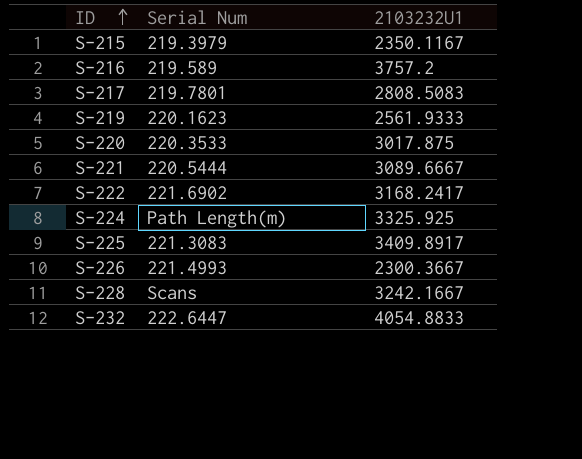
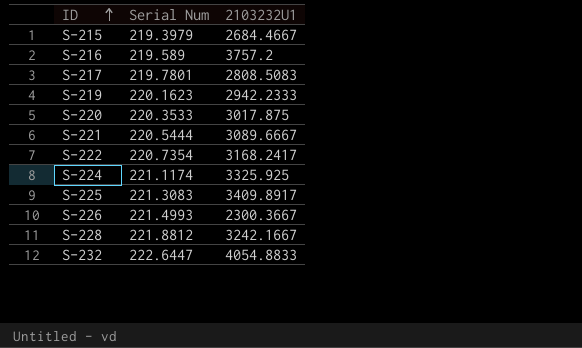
S-215 | 2103232U1: 2350.1167 -> 2684.4667
S-219 | 2103232U1: 2561.9333 -> 2942.2333
S-222 | Serial Num: 221.6902 -> 220.7354
S-224 | Serial Num: Path Length(m) -> 221.1174
S-228 | Serial Num: Scans -> 221.8812

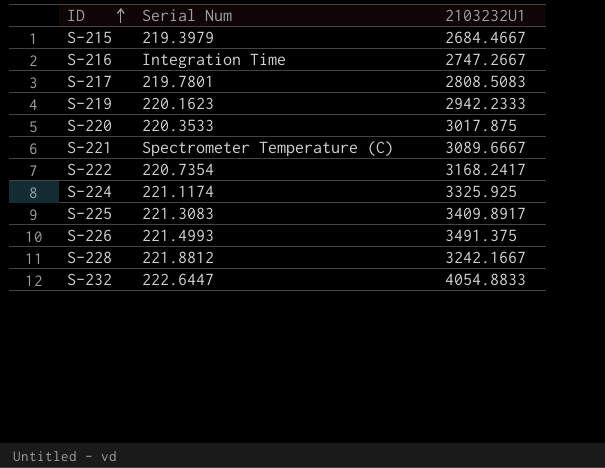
S-216 | Serial Num: 219.589 -> Integration Time
S-216 | 2103232U1: 3757.2 -> 2747.2667
S-221 | Serial Num: 220.5444 -> Spectrometer Temperature (C)
S-226 | 2103232U1: 2300.3667 -> 3491.375

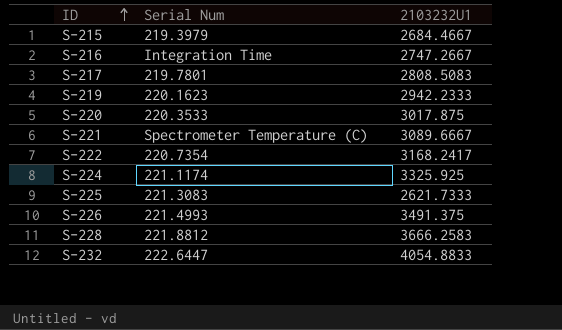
S-225 | 2103232U1: 3409.8917 -> 2621.7333
S-228 | 2103232U1: 3242.1667 -> 3666.2583

